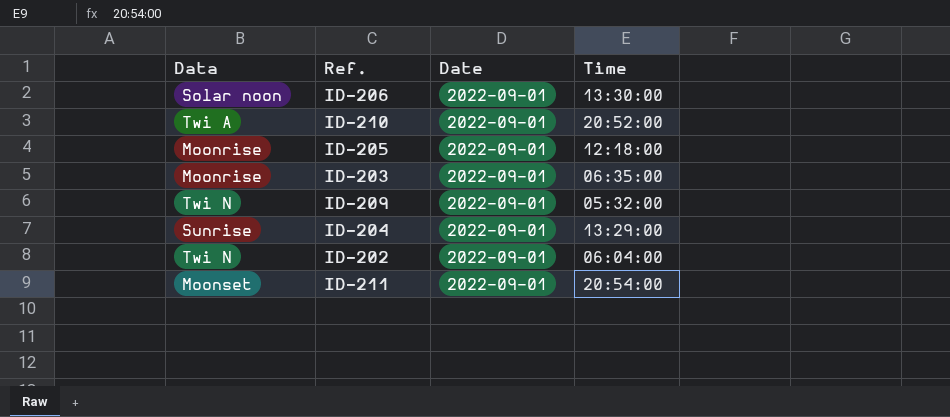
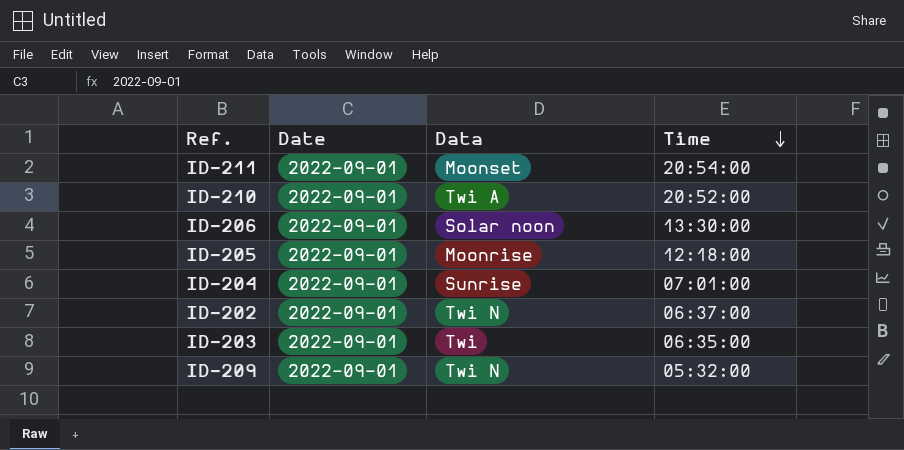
row order: none -> Time descending
column Data | position: 1 -> 3
ID-204 | Time: 13:29:00 -> 07:01:00
ID-202 | Time: 06:04:00 -> 06:37:00
ID-203 | Data: Moonrise -> Twi

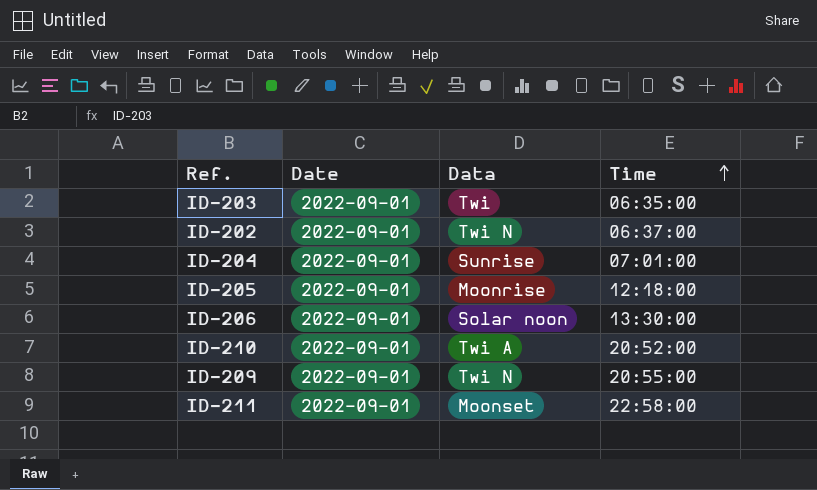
row order: Time descending -> Time ascending
ID-209 | Time: 05:32:00 -> 20:55:00
ID-211 | Time: 20:54:00 -> 22:58:00

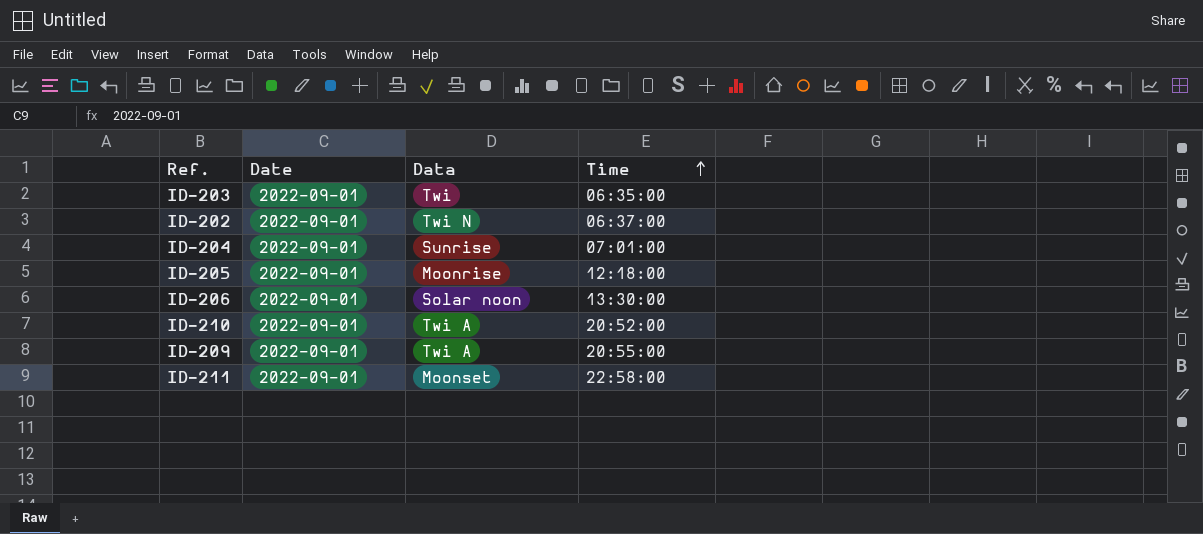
ID-209 | Data: Twi N -> Twi A

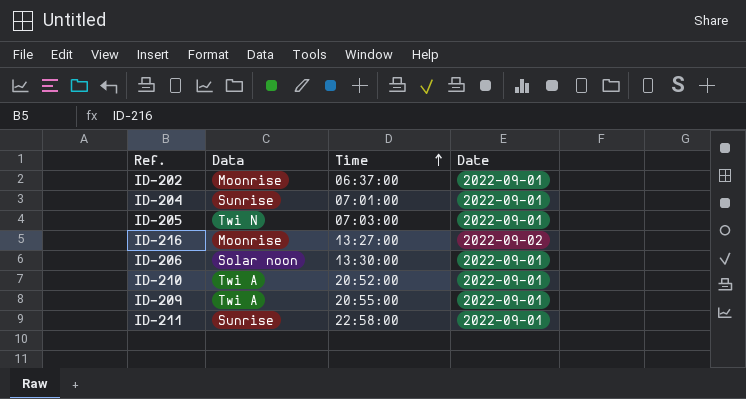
column Date | position: 2 -> 4
row ID-203: 2022-09-01 | Twi | 06:35:00 -> none
ID-202 | Data: Twi N -> Moonrise
ID-205 | Data: Moonrise -> Twi N
ID-205 | Time: 12:18:00 -> 07:03:00
row ID-216: none -> Moonrise | 13:27:00 | 2022-09-02
ID-211 | Data: Moonset -> Sunrise

